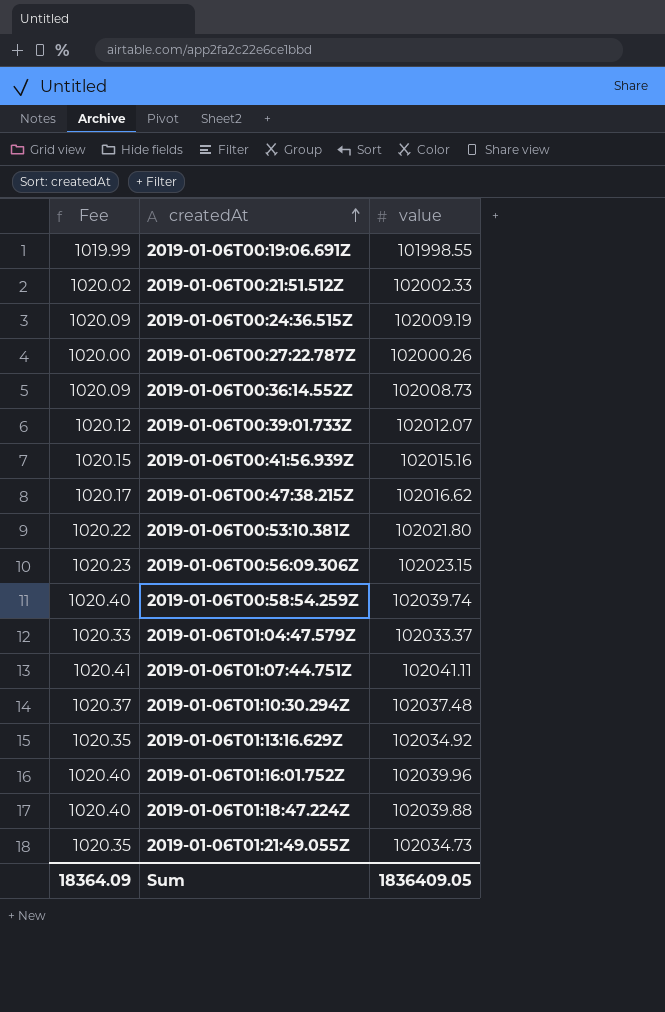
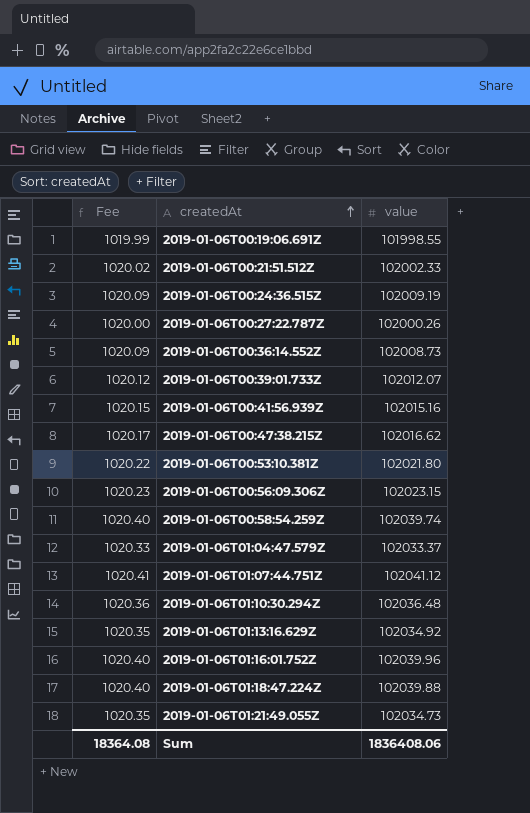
2019-01-06T01:07:44.751Z | value: 102041.11 -> 102041.12
2019-01-06T01:10:30.294Z | Fee: 1020.37 -> 1020.36
2019-01-06T01:10:30.294Z | value: 102037.48 -> 102036.48
Sum | Fee: 18364.09 -> 18364.08
Sum | value: 1836409.05 -> 1836408.06

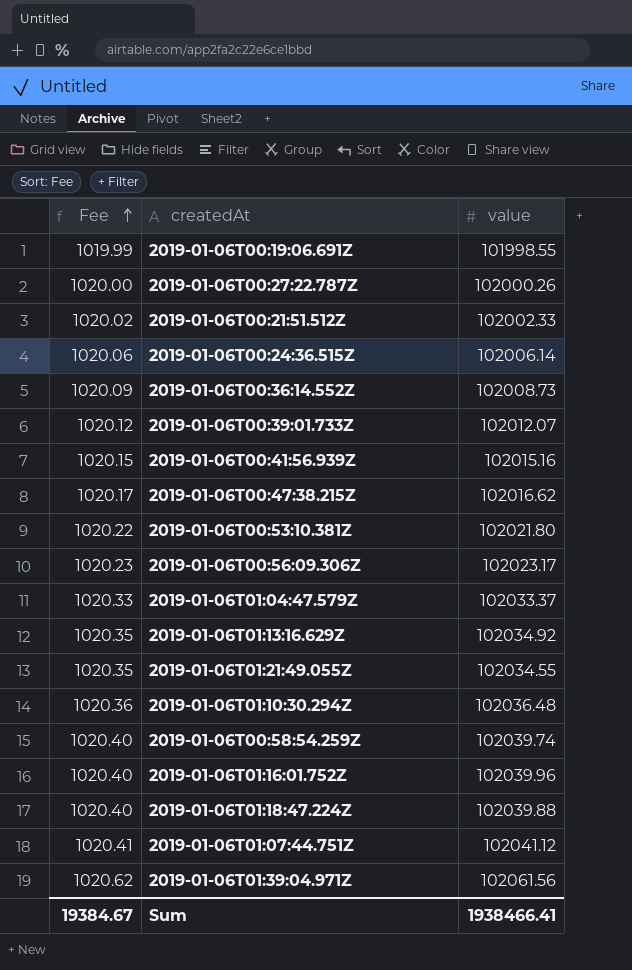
row order: createdAt ascending -> Fee ascending
2019-01-06T00:24:36.515Z | Fee: 1020.09 -> 1020.06
2019-01-06T00:24:36.515Z | value: 102009.19 -> 102006.14
2019-01-06T00:56:09.306Z | value: 102023.15 -> 102023.17
2019-01-06T01:21:49.055Z | value: 102034.73 -> 102034.55
row 2019-01-06T01:39:04.971Z: none -> 1020.62 | 102061.56
Sum | Fee: 18364.08 -> 19384.67
Sum | value: 1836408.06 -> 1938466.41

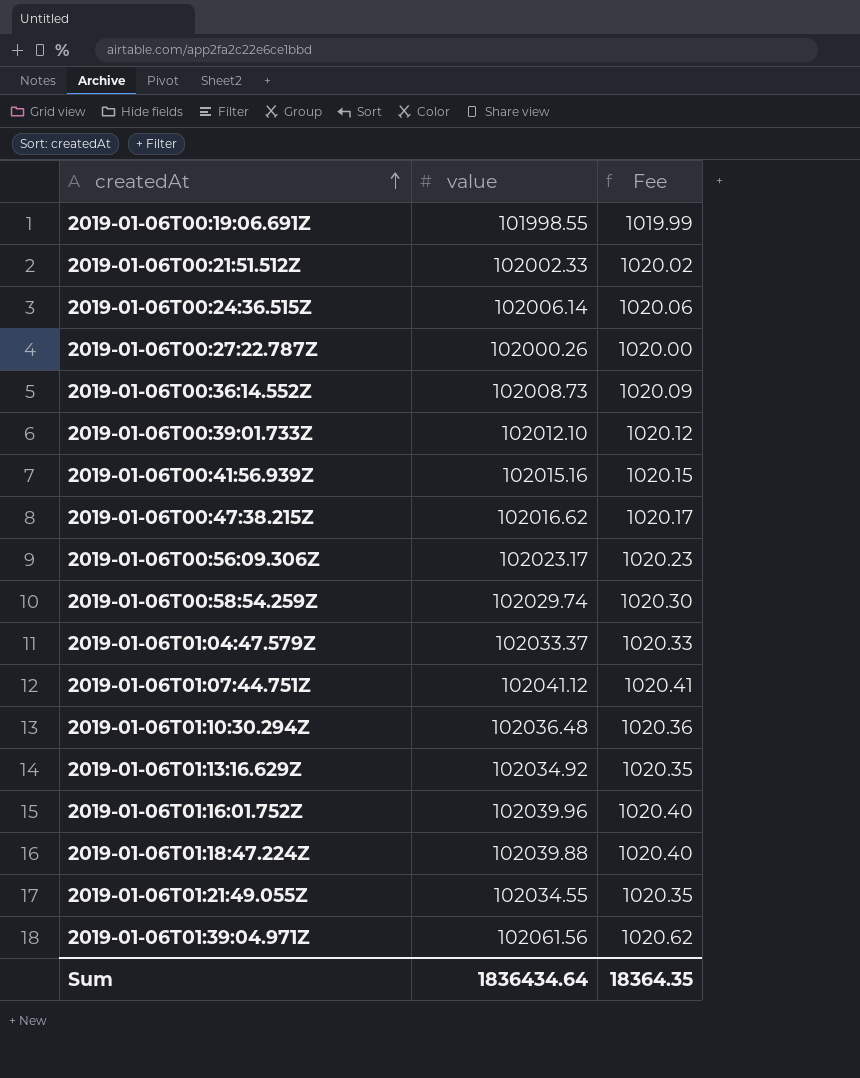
row order: Fee ascending -> createdAt ascending
column Fee | position: 1 -> 3
row 2019-01-06T00:53:10.381Z: 1020.22 | 102021.80 -> none
2019-01-06T00:39:01.733Z | value: 102012.07 -> 102012.10
2019-01-06T00:58:54.259Z | value: 102039.74 -> 102029.74
2019-01-06T00:58:54.259Z | Fee: 1020.40 -> 1020.30
Sum | value: 1938466.41 -> 1836434.64
Sum | Fee: 19384.67 -> 18364.35

